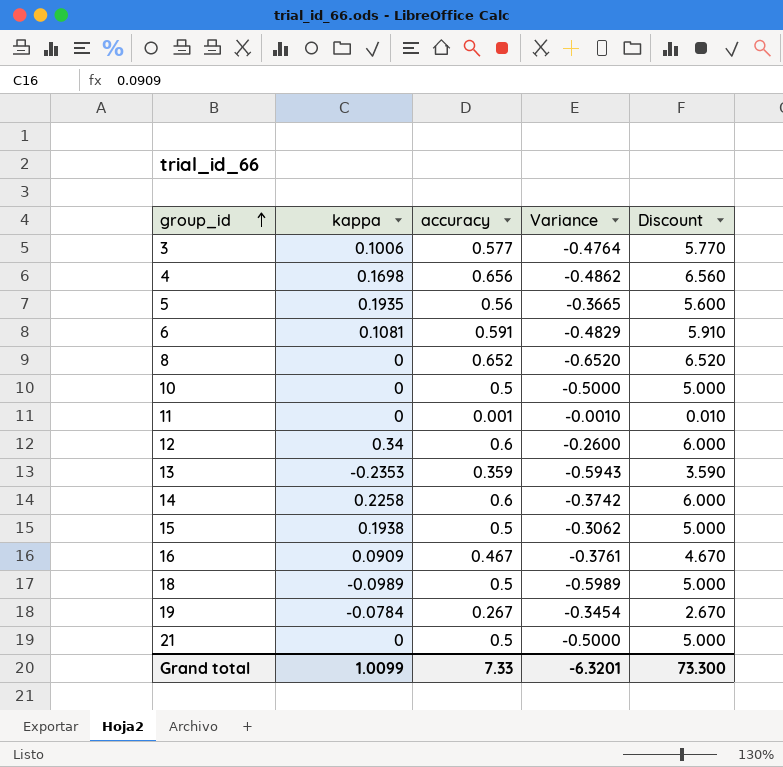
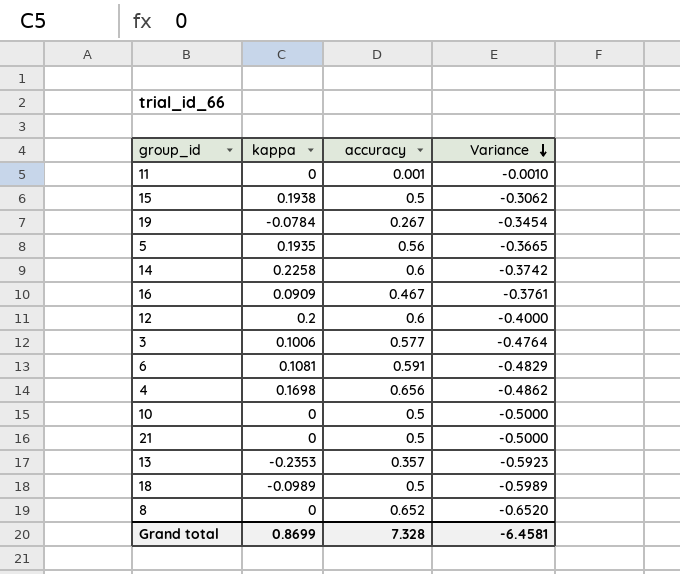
row order: group_id ascending -> Variance descending
column Discount | formula: [accuracy] * 10 -> none
12 | kappa: 0.34 -> 0.2
12 | Variance: -0.2600 -> -0.4000
13 | accuracy: 0.359 -> 0.357
13 | Variance: -0.5943 -> -0.5923
Grand total | kappa: 1.0099 -> 0.8699
Grand total | accuracy: 7.33 -> 7.328
Grand total | Variance: -6.3201 -> -6.4581

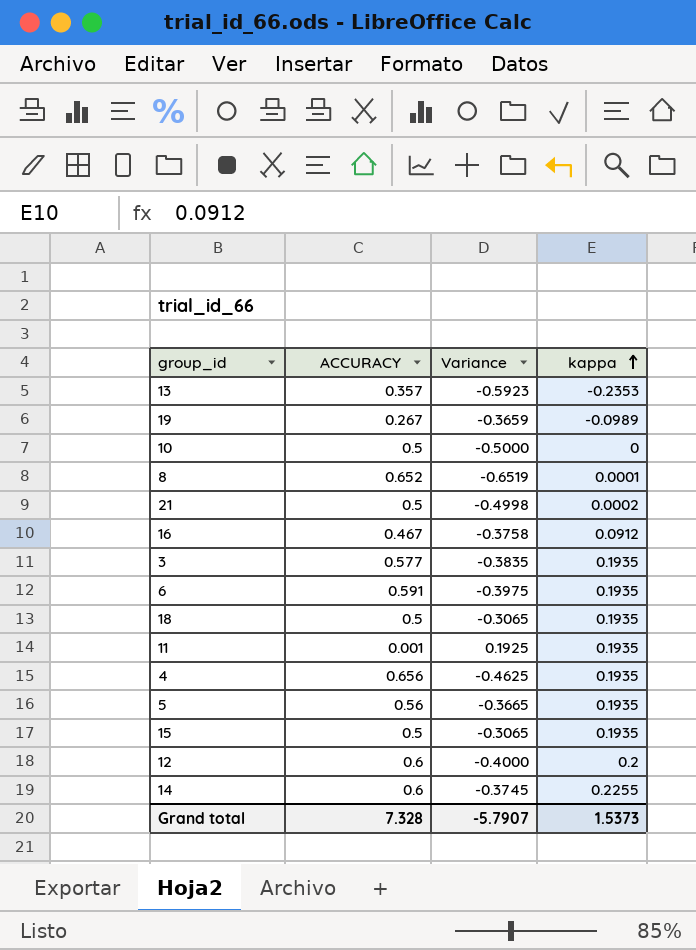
row order: Variance descending -> kappa ascending
column name: accuracy -> ACCURACY
column kappa | position: 2 -> 4
19 | Variance: -0.3454 -> -0.3659
19 | kappa: -0.0784 -> -0.0989
8 | Variance: -0.6520 -> -0.6519
8 | kappa: 0 -> 0.0001
21 | Variance: -0.5000 -> -0.4998
21 | kappa: 0 -> 0.0002
16 | Variance: -0.3761 -> -0.3758
16 | kappa: 0.0909 -> 0.0912
3 | Variance: -0.4764 -> -0.3835
3 | kappa: 0.1006 -> 0.1935
6 | Variance: -0.4829 -> -0.3975
6 | kappa: 0.1081 -> 0.1935
18 | Variance: -0.5989 -> -0.3065
18 | kappa: -0.0989 -> 0.1935
11 | Variance: -0.0010 -> 0.1925
11 | kappa: 0 -> 0.1935
4 | Variance: -0.4862 -> -0.4625
4 | kappa: 0.1698 -> 0.1935
15 | Variance: -0.3062 -> -0.3065
15 | kappa: 0.1938 -> 0.1935
14 | Variance: -0.3742 -> -0.3745
14 | kappa: 0.2258 -> 0.2255
Grand total | Variance: -6.4581 -> -5.7907
Grand total | kappa: 0.8699 -> 1.5373

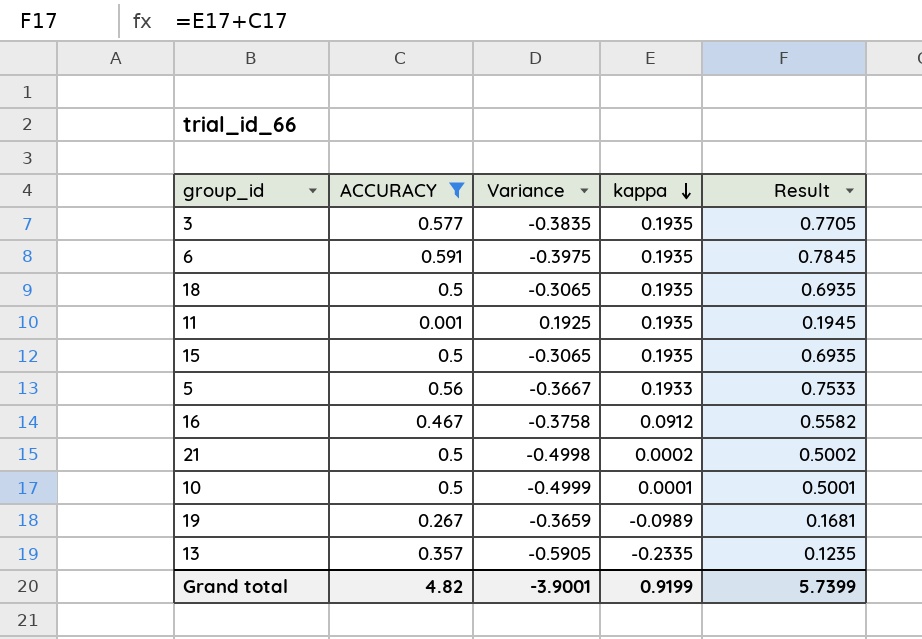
filter: none -> ACCURACY <= 0.591
row order: kappa ascending -> kappa descending
column Result | formula: none -> [ACCURACY] + [kappa]
5 | Variance: -0.3665 -> -0.3667
5 | kappa: 0.1935 -> 0.1933
10 | Variance: -0.5000 -> -0.4999
10 | kappa: 0 -> 0.0001
13 | Variance: -0.5923 -> -0.5905
13 | kappa: -0.2353 -> -0.2335
Grand total | ACCURACY: 7.328 -> 4.82
Grand total | Variance: -5.7907 -> -3.9001
Grand total | kappa: 1.5373 -> 0.9199

